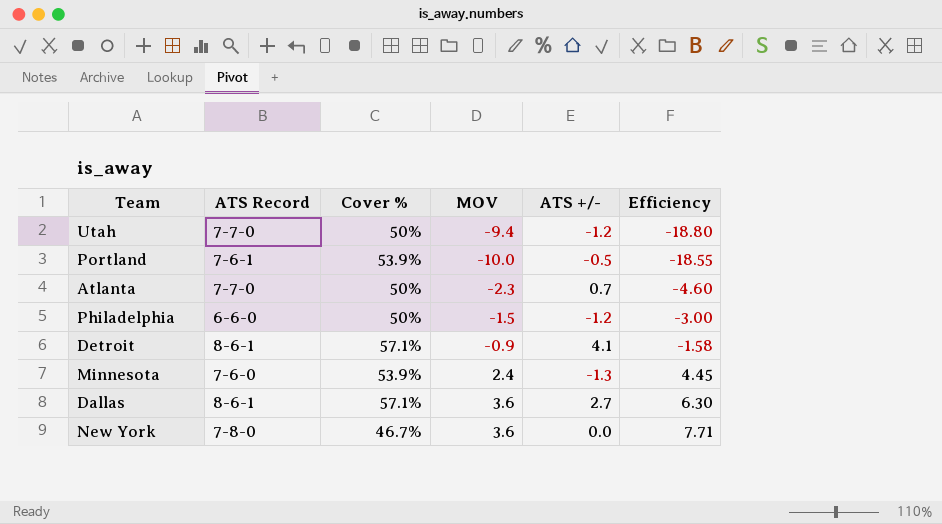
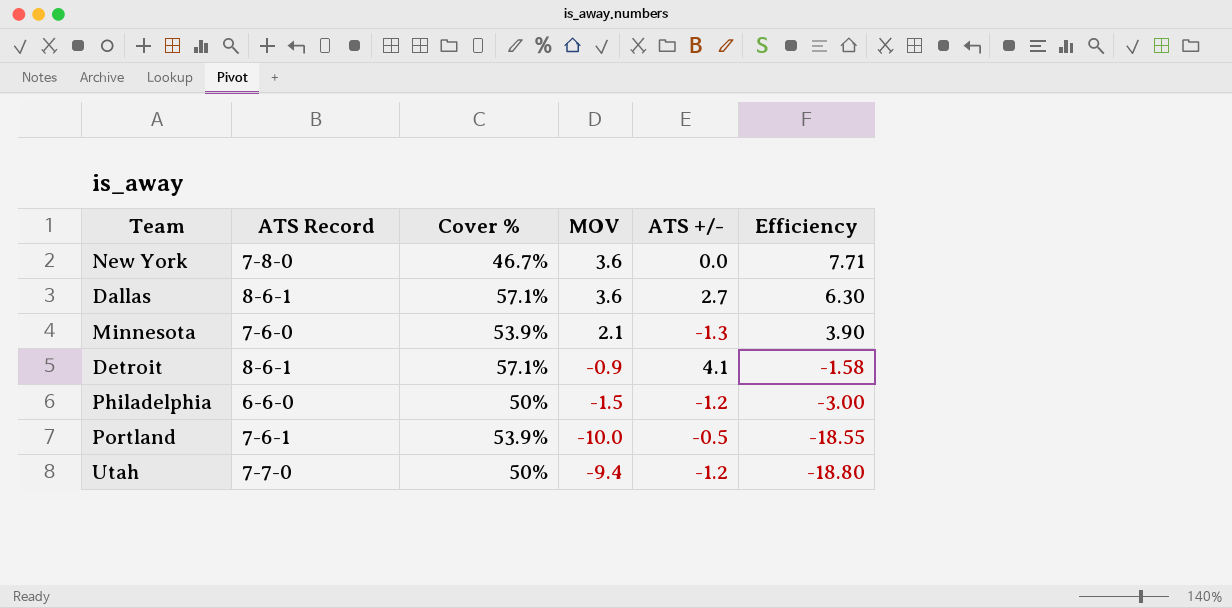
row order: Efficiency ascending -> Efficiency descending
row Atlanta: 7-7-0 | 50% | -2.3 | 0.7 | -4.60 -> none
Minnesota | MOV: 2.4 -> 2.1
Minnesota | Efficiency: 4.45 -> 3.90

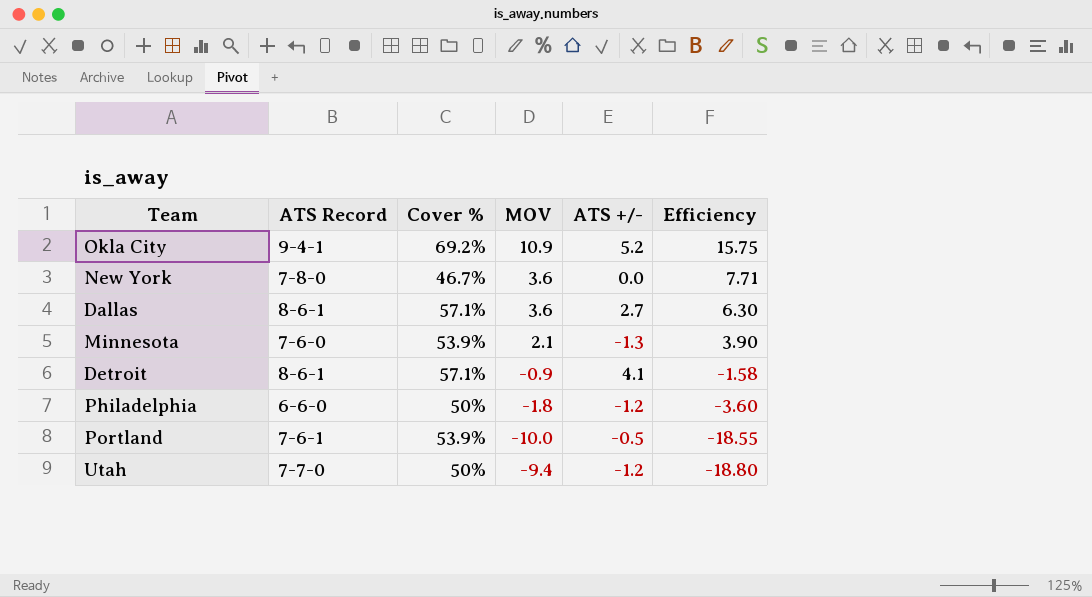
row Okla City: none -> 9-4-1 | 69.2% | 10.9 | 5.2 | 15.75
Philadelphia | MOV: -1.5 -> -1.8
Philadelphia | Efficiency: -3.00 -> -3.60

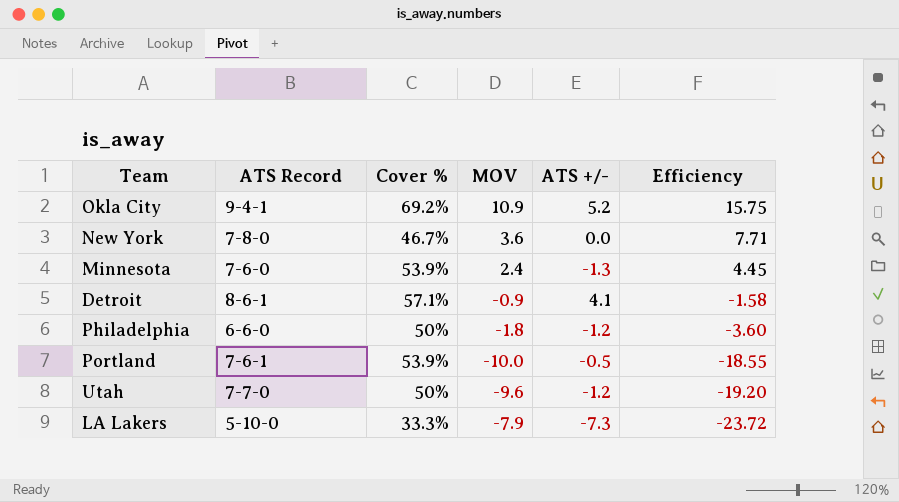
row Dallas: 8-6-1 | 57.1% | 3.6 | 2.7 | 6.30 -> none
Minnesota | MOV: 2.1 -> 2.4
Minnesota | Efficiency: 3.90 -> 4.45
Utah | MOV: -9.4 -> -9.6
Utah | Efficiency: -18.80 -> -19.20
row LA Lakers: none -> 5-10-0 | 33.3% | -7.9 | -7.3 | -23.72

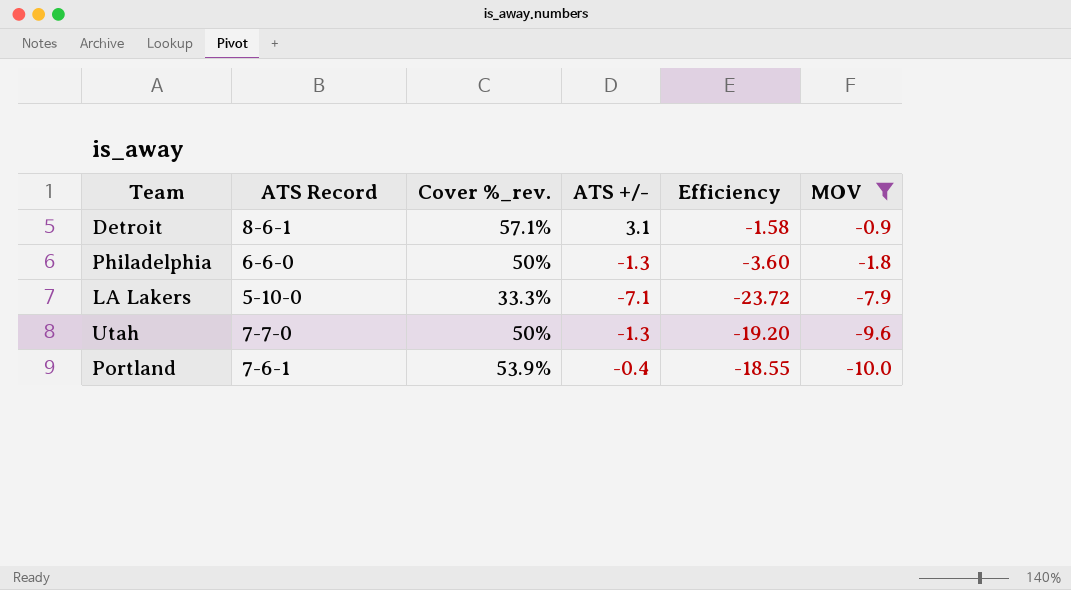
filter: none -> MOV <= -0.9
row order: Efficiency descending -> MOV descending
column name: Cover % -> Cover %_rev.
column MOV | position: 4 -> 6
Detroit | ATS +/-: 4.1 -> 3.1
Philadelphia | ATS +/-: -1.2 -> -1.3
LA Lakers | ATS +/-: -7.3 -> -7.1
Utah | ATS +/-: -1.2 -> -1.3
Portland | ATS +/-: -0.5 -> -0.4

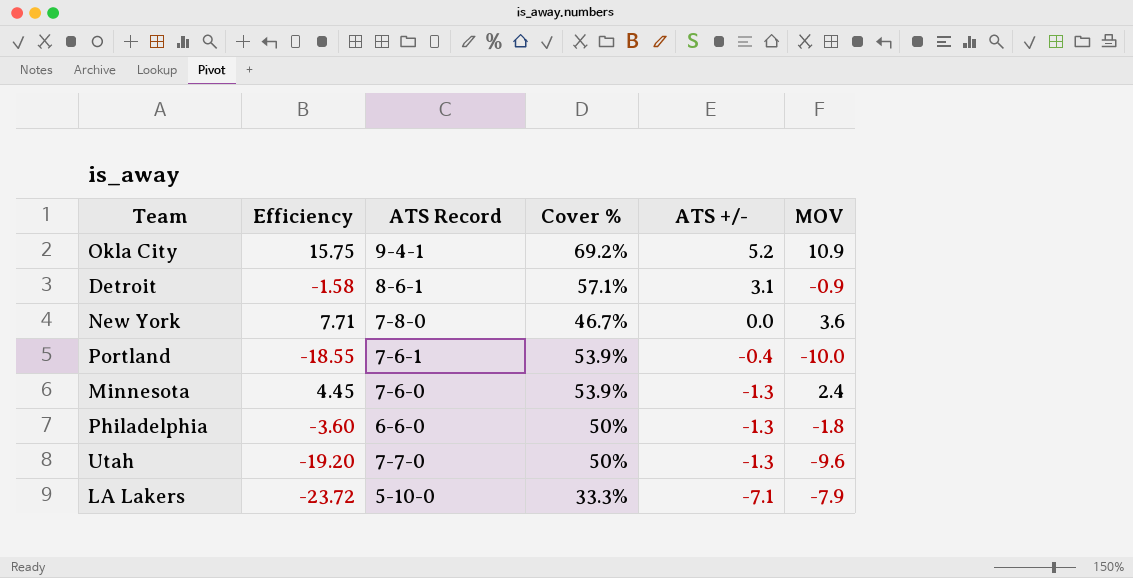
filter: MOV <= -0.9 -> none
row order: MOV descending -> ATS +/- descending
column Efficiency | position: 5 -> 2
column name: Cover %_rev. -> Cover %

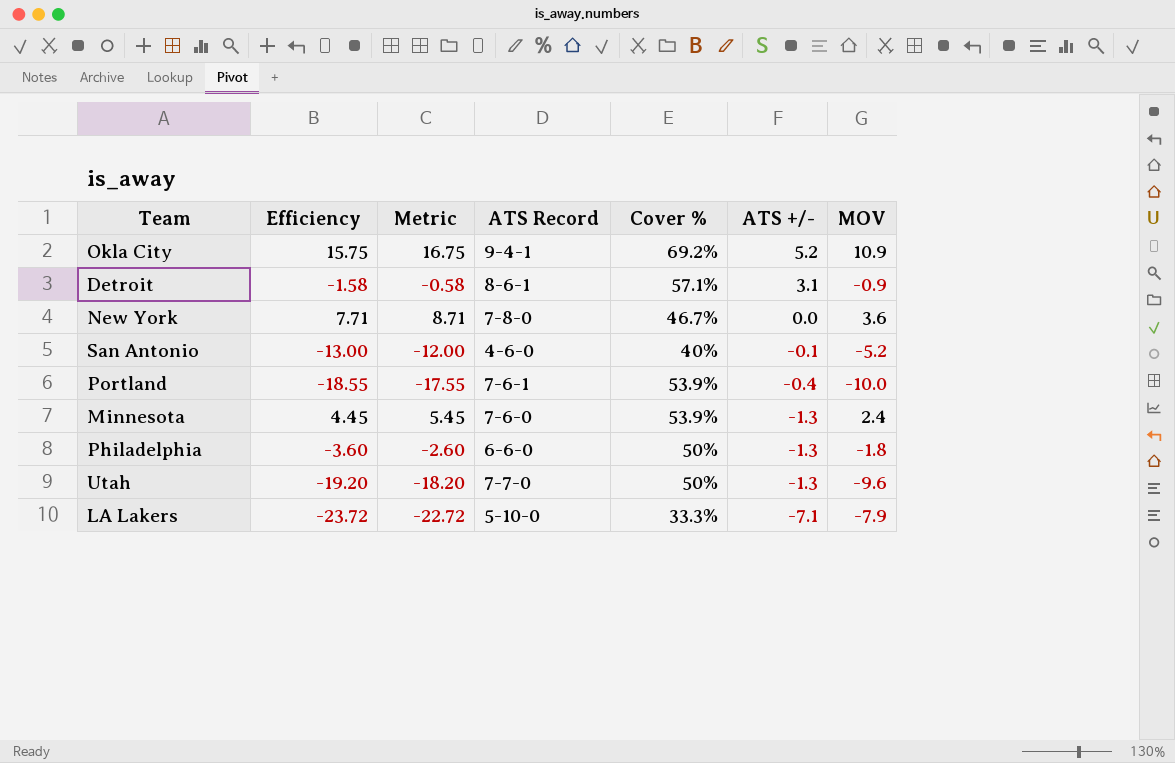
column Metric | formula: none -> [Efficiency] + 1
row San Antonio: none -> -13.00 | -12.00 | 4-6-0 | 40% | -0.1 | -5.2

